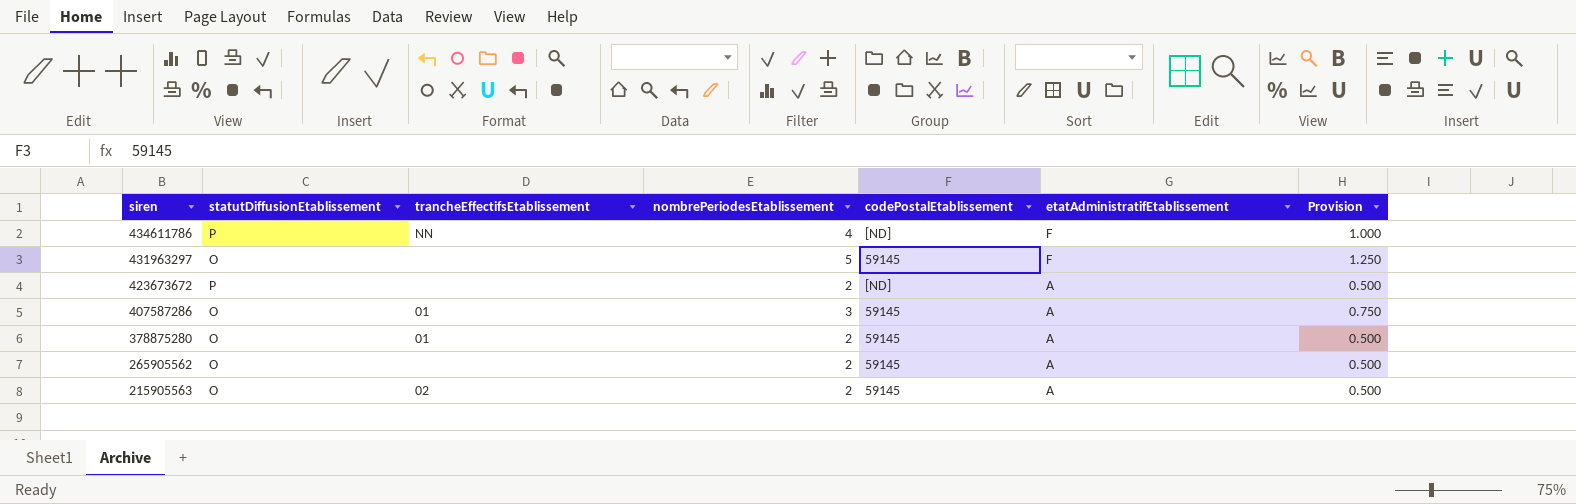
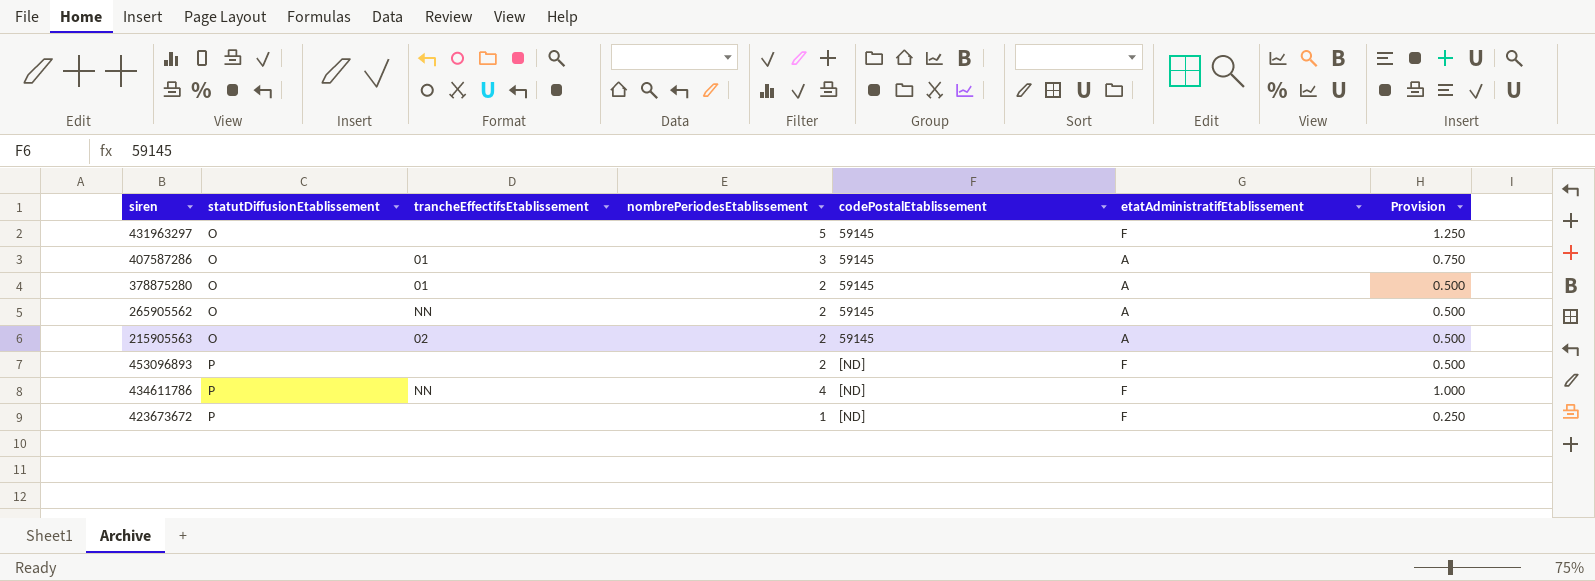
row order: siren descending -> statutDiffusionEtablissement ascending
265905562 | trancheEffectifsEtablissement: none -> NN
row 453096893: none -> P | none | 2 | [ND] | F | 0.500
423673672 | nombrePeriodesEtablissement: 2 -> 1
423673672 | etatAdministratifEtablissement: A -> F
423673672 | Provision: 0.500 -> 0.250

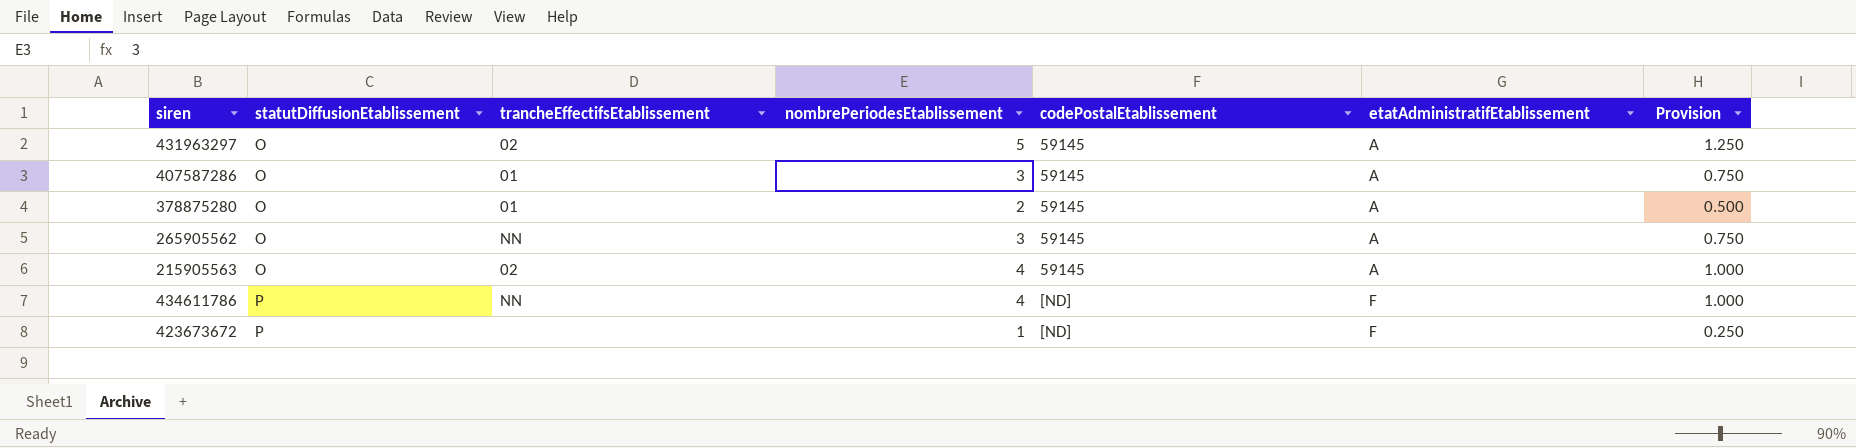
row 453096893: P | none | 2 | [ND] | F | 0.500 -> none
431963297 | trancheEffectifsEtablissement: none -> 02
431963297 | etatAdministratifEtablissement: F -> A
265905562 | nombrePeriodesEtablissement: 2 -> 3
265905562 | Provision: 0.500 -> 0.750
215905563 | nombrePeriodesEtablissement: 2 -> 4
215905563 | Provision: 0.500 -> 1.000

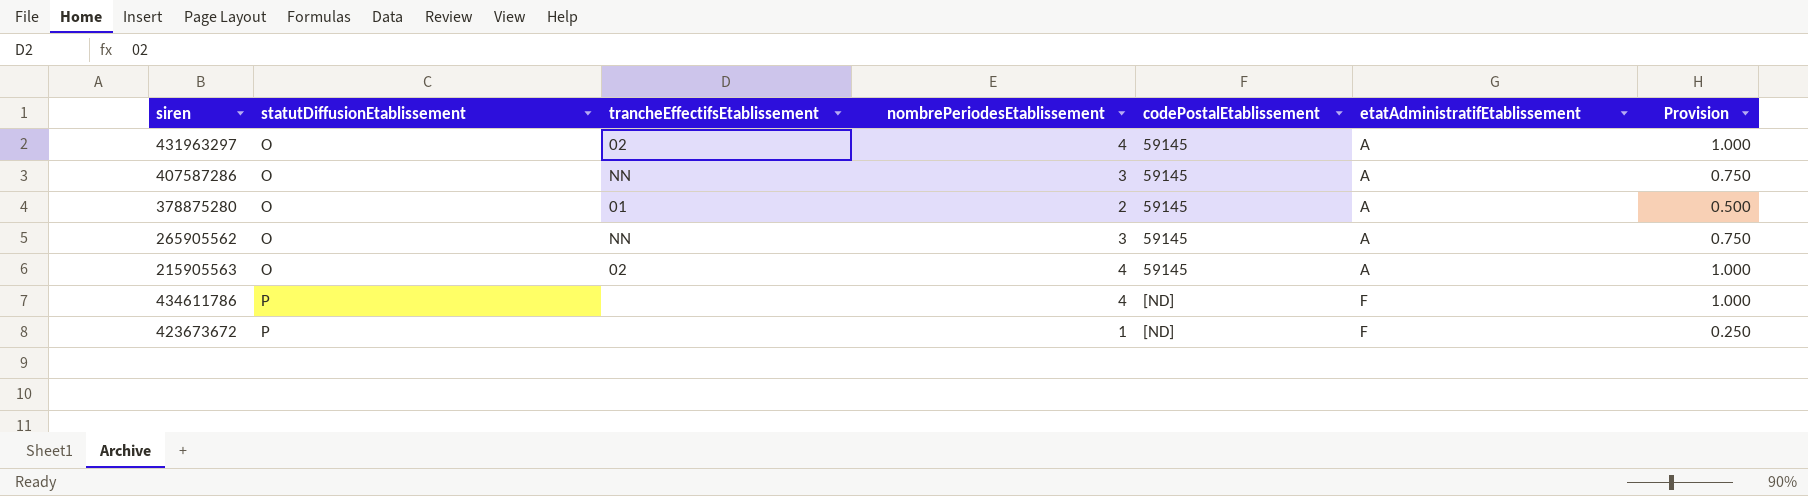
431963297 | nombrePeriodesEtablissement: 5 -> 4
431963297 | Provision: 1.250 -> 1.000
407587286 | trancheEffectifsEtablissement: 01 -> NN
434611786 | trancheEffectifsEtablissement: NN -> none

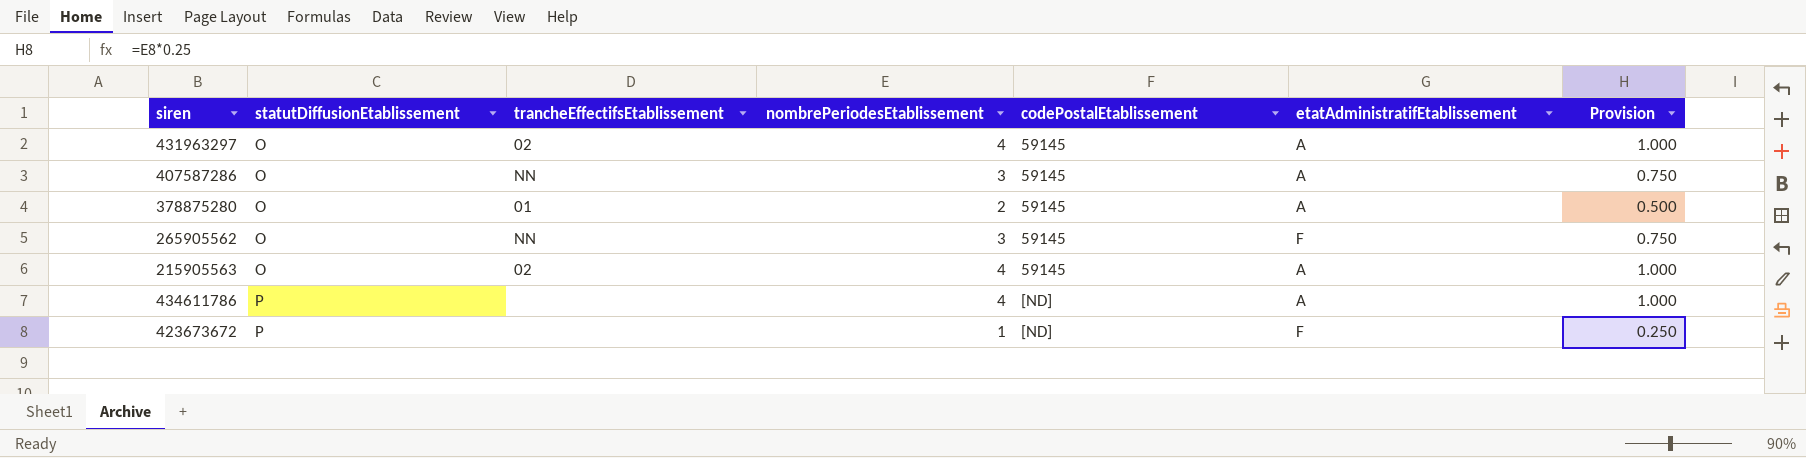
265905562 | etatAdministratifEtablissement: A -> F
434611786 | etatAdministratifEtablissement: F -> A

